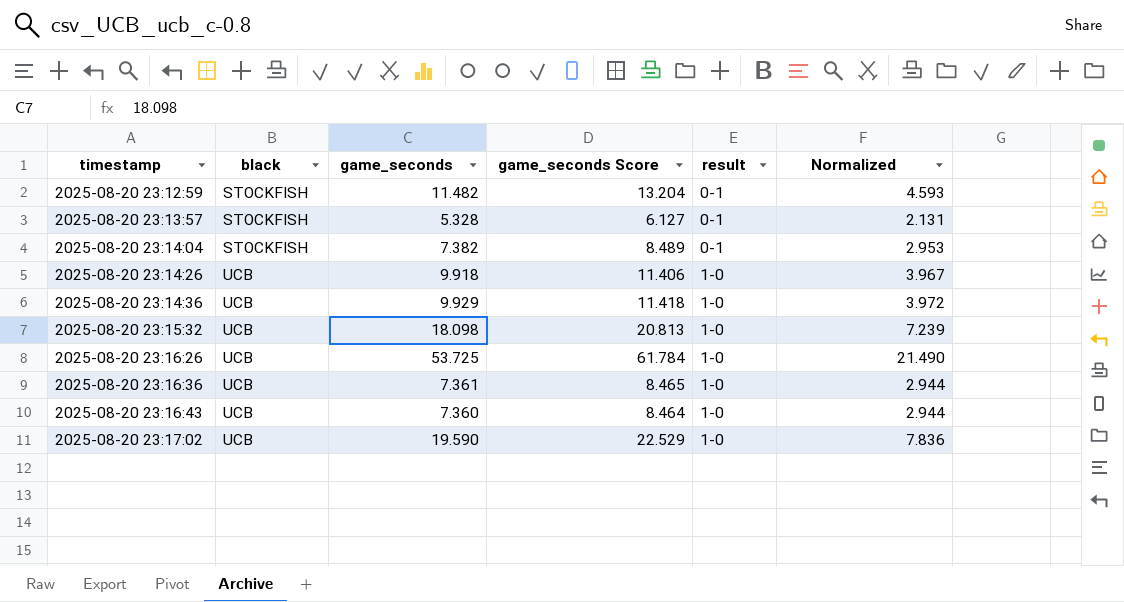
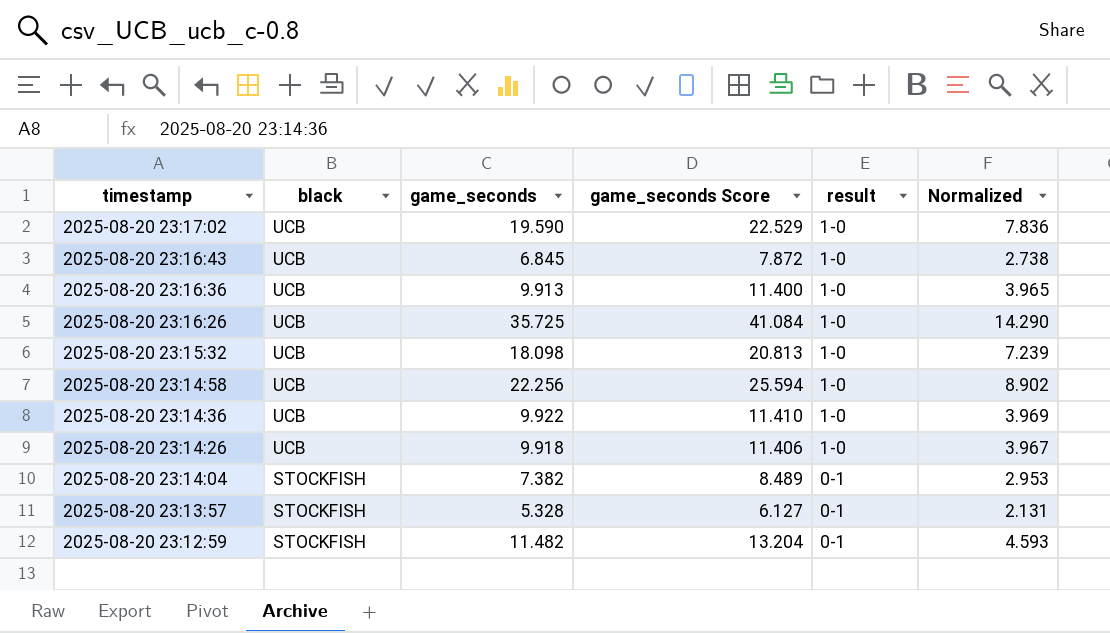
row order: timestamp ascending -> timestamp descending
2025-08-20 23:16:43 | game_seconds: 7.360 -> 6.845
2025-08-20 23:16:43 | game_seconds Score: 8.464 -> 7.872
2025-08-20 23:16:43 | Normalized: 2.944 -> 2.738
2025-08-20 23:16:36 | game_seconds: 7.361 -> 9.913
2025-08-20 23:16:36 | game_seconds Score: 8.465 -> 11.400
2025-08-20 23:16:36 | Normalized: 2.944 -> 3.965
2025-08-20 23:16:26 | game_seconds: 53.725 -> 35.725
2025-08-20 23:16:26 | game_seconds Score: 61.784 -> 41.084
2025-08-20 23:16:26 | Normalized: 21.490 -> 14.290
row 2025-08-20 23:14:58: none -> UCB | 22.256 | 25.594 | 1-0 | 8.902
2025-08-20 23:14:36 | game_seconds: 9.929 -> 9.922
2025-08-20 23:14:36 | game_seconds Score: 11.418 -> 11.410
2025-08-20 23:14:36 | Normalized: 3.972 -> 3.969

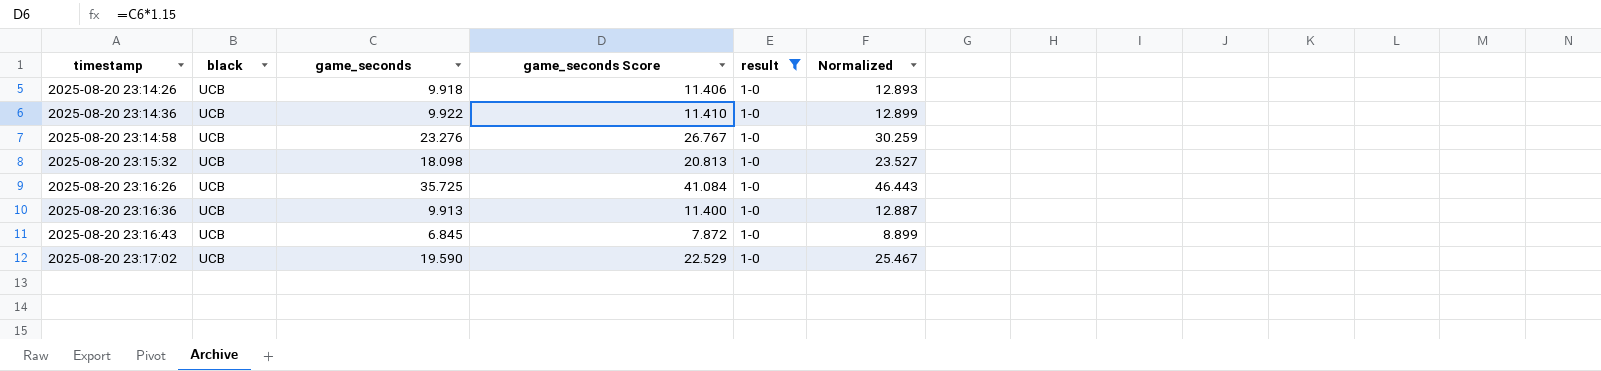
filter: none -> result = 1-0
row order: timestamp descending -> timestamp ascending
column Normalized | formula: [game_seconds] * 0.4 -> [game_seconds] * 1.3
2025-08-20 23:14:58 | game_seconds: 22.256 -> 23.276
2025-08-20 23:14:58 | game_seconds Score: 25.594 -> 26.767

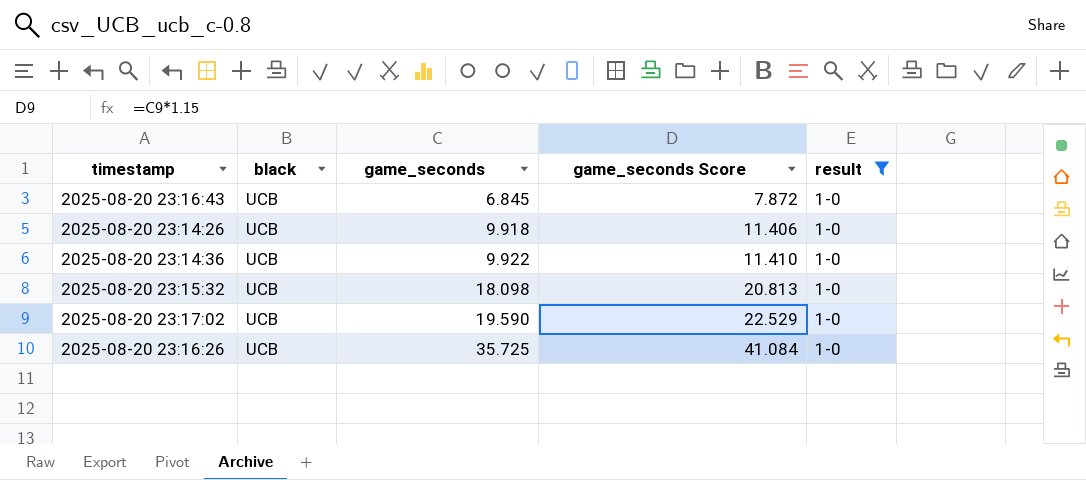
row order: timestamp ascending -> game_seconds ascending
column Normalized | formula: [game_seconds] * 1.3 -> none
row 2025-08-20 23:14:58: UCB | 23.276 | 26.767 | 1-0 | 30.259 -> none
row 2025-08-20 23:16:36: UCB | 9.913 | 11.400 | 1-0 | 12.887 -> none

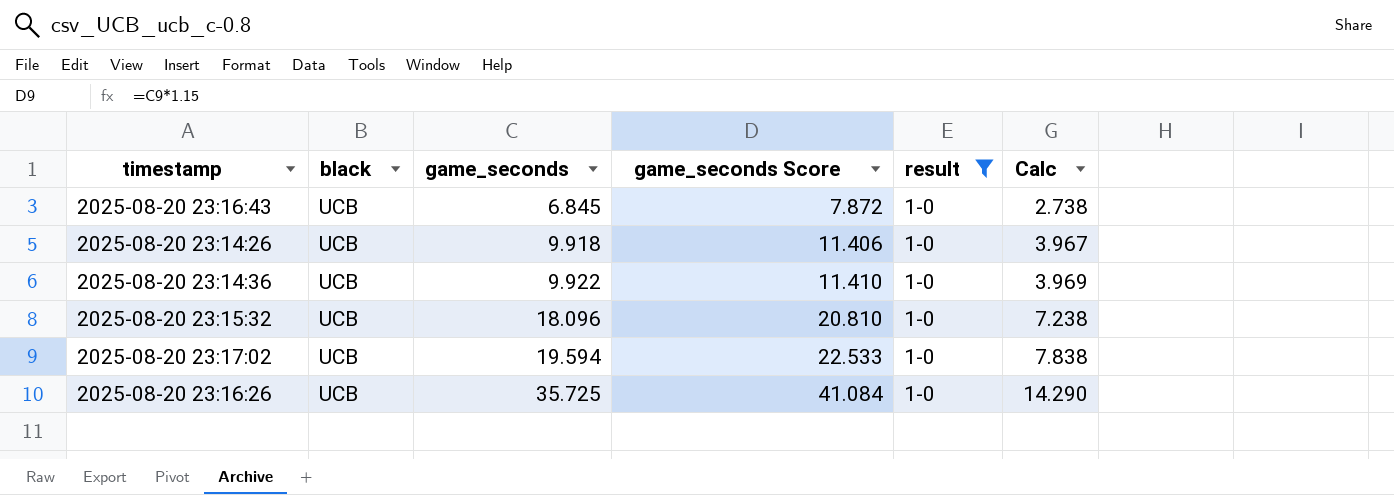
column Calc | formula: none -> [game_seconds] * 0.4
2025-08-20 23:15:32 | game_seconds: 18.098 -> 18.096
2025-08-20 23:15:32 | game_seconds Score: 20.813 -> 20.810
2025-08-20 23:17:02 | game_seconds: 19.590 -> 19.594
2025-08-20 23:17:02 | game_seconds Score: 22.529 -> 22.533

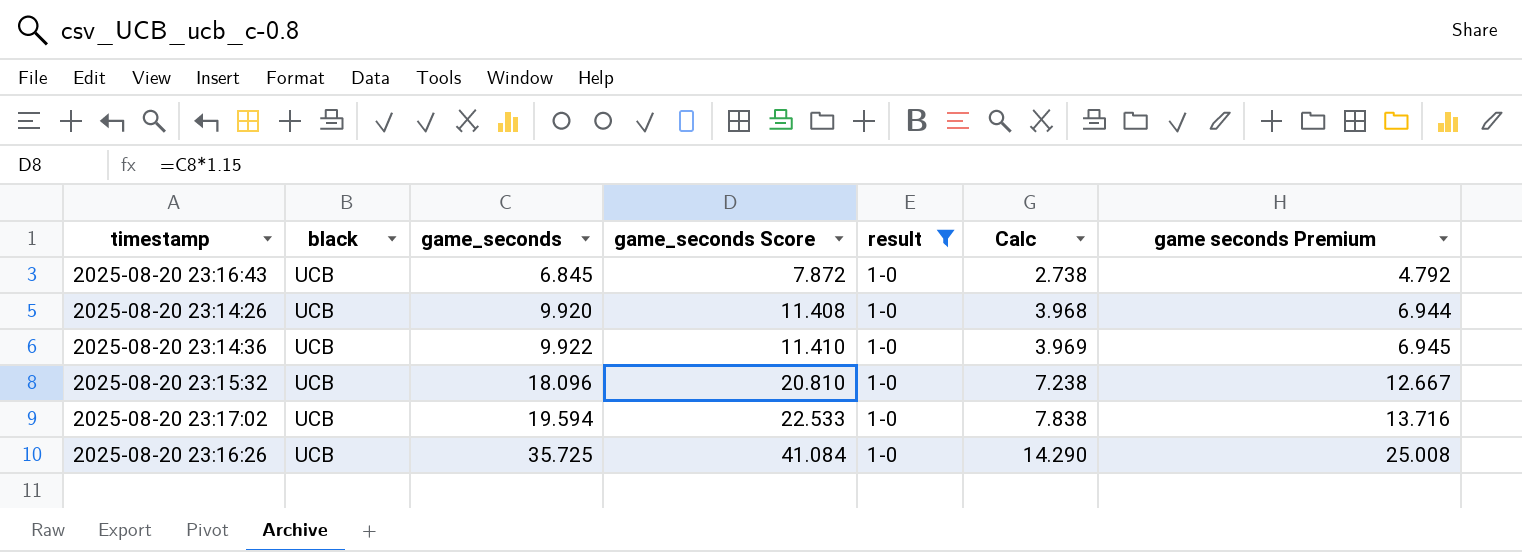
column game seconds Premium | formula: none -> [game_seconds] * 0.7
2025-08-20 23:14:26 | game_seconds: 9.918 -> 9.920
2025-08-20 23:14:26 | game_seconds Score: 11.406 -> 11.408
2025-08-20 23:14:26 | Calc: 3.967 -> 3.968

